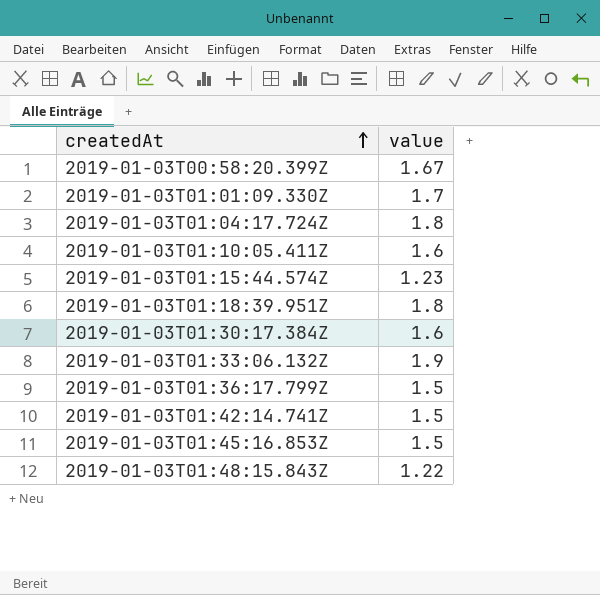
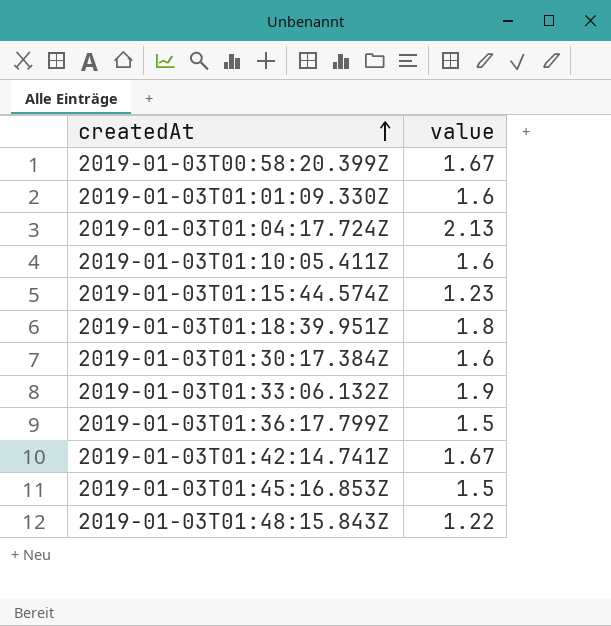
2019-01-03T01:01:09.330Z | value: 1.7 -> 1.6
2019-01-03T01:04:17.724Z | value: 1.8 -> 2.13
2019-01-03T01:42:14.741Z | value: 1.5 -> 1.67

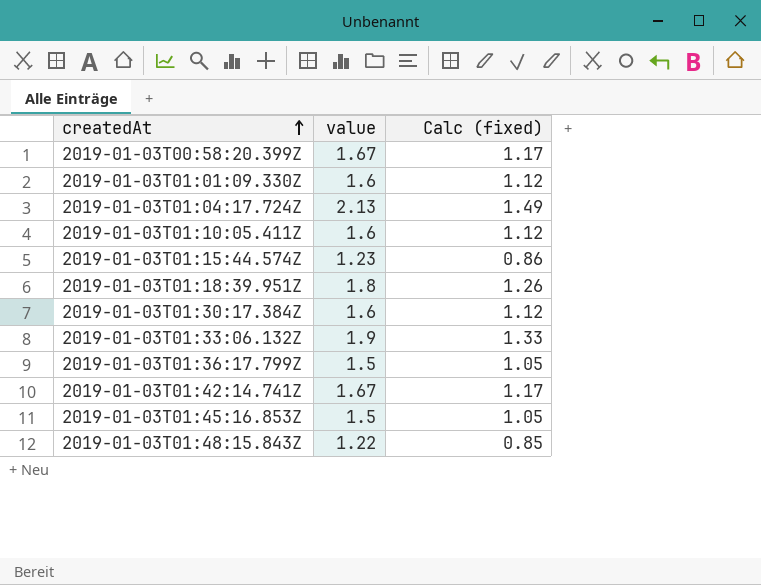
column Calc (fixed) | formula: none -> [value] * 0.7

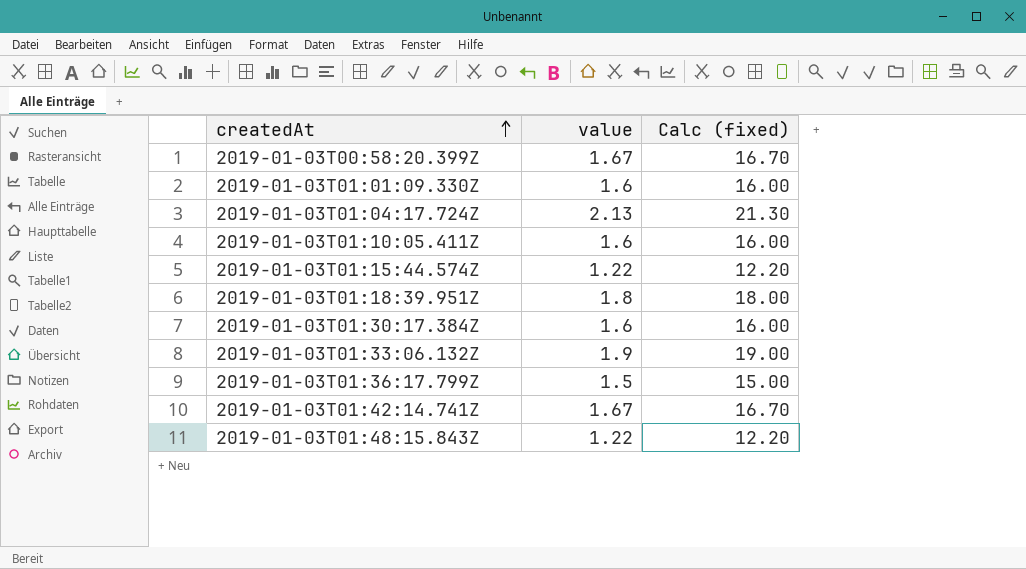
column Calc (fixed) | formula: [value] * 0.7 -> [value] * 10
row 2019-01-03T01:45:16.853Z: 1.5 | 1.05 -> none
2019-01-03T01:15:44.574Z | value: 1.23 -> 1.22

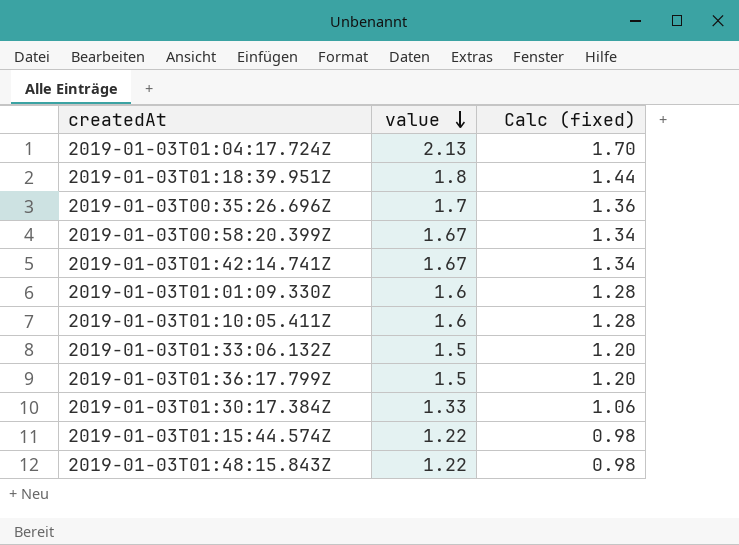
row order: createdAt ascending -> value descending
column Calc (fixed) | formula: [value] * 10 -> [value] * 0.8
row 2019-01-03T00:35:26.696Z: none -> 1.7 | 1.36
2019-01-03T01:33:06.132Z | value: 1.9 -> 1.5
2019-01-03T01:30:17.384Z | value: 1.6 -> 1.33

